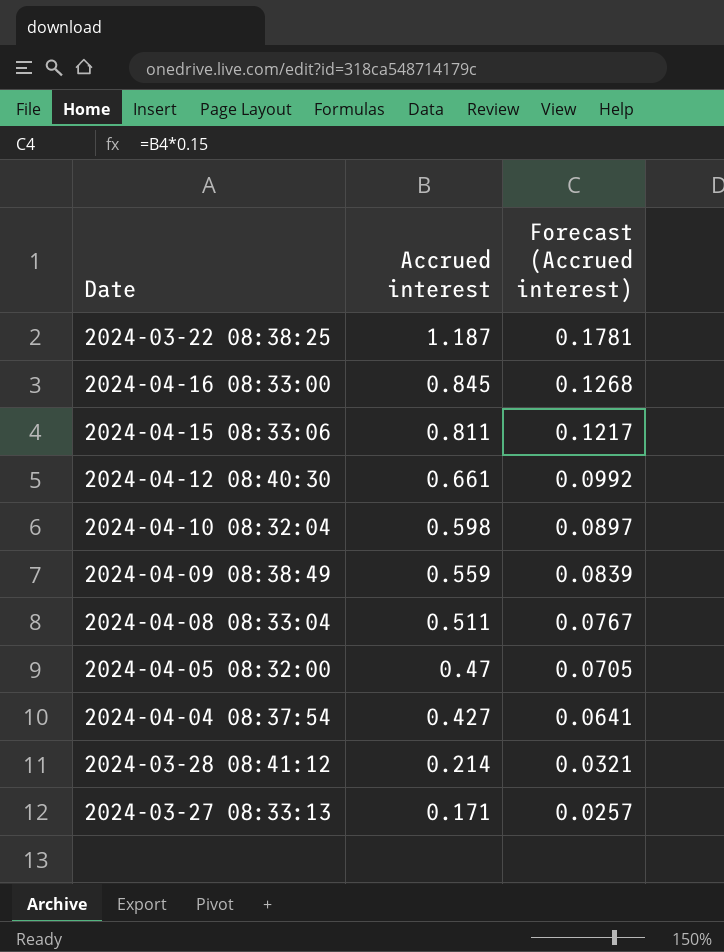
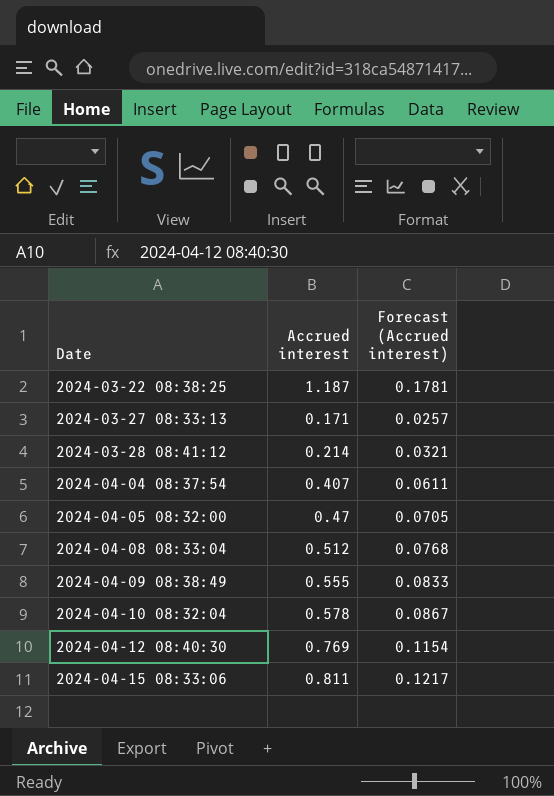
row order: Accrued interest descending -> Date ascending
row 2024-04-16 08:33:00: 0.845 | 0.1268 -> none
2024-04-04 08:37:54 | Accrued interest: 0.427 -> 0.407
2024-04-04 08:37:54 | Forecast (Accrued interest): 0.0641 -> 0.0611
2024-04-08 08:33:04 | Accrued interest: 0.511 -> 0.512
2024-04-08 08:33:04 | Forecast (Accrued interest): 0.0767 -> 0.0768
2024-04-09 08:38:49 | Accrued interest: 0.559 -> 0.555
2024-04-09 08:38:49 | Forecast (Accrued interest): 0.0839 -> 0.0833
2024-04-10 08:32:04 | Accrued interest: 0.598 -> 0.578
2024-04-10 08:32:04 | Forecast (Accrued interest): 0.0897 -> 0.0867
2024-04-12 08:40:30 | Accrued interest: 0.661 -> 0.769
2024-04-12 08:40:30 | Forecast (Accrued interest): 0.0992 -> 0.1154

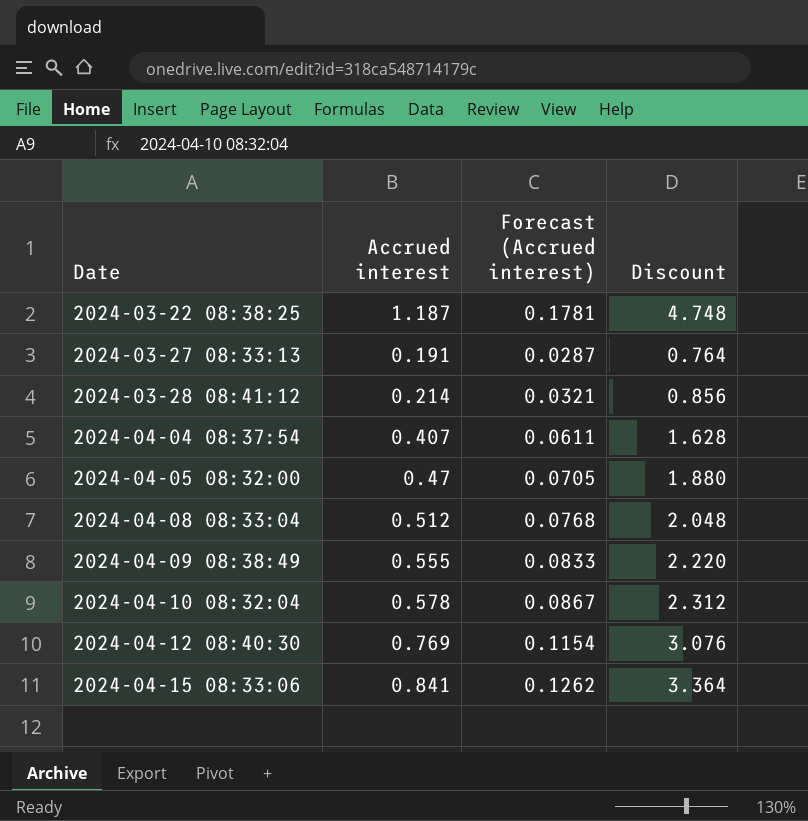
column Discount | formula: none -> [Accrued interest] * 4
2024-03-27 08:33:13 | Accrued interest: 0.171 -> 0.191
2024-03-27 08:33:13 | Forecast (Accrued interest): 0.0257 -> 0.0287
2024-04-15 08:33:06 | Accrued interest: 0.811 -> 0.841
2024-04-15 08:33:06 | Forecast (Accrued interest): 0.1217 -> 0.1262

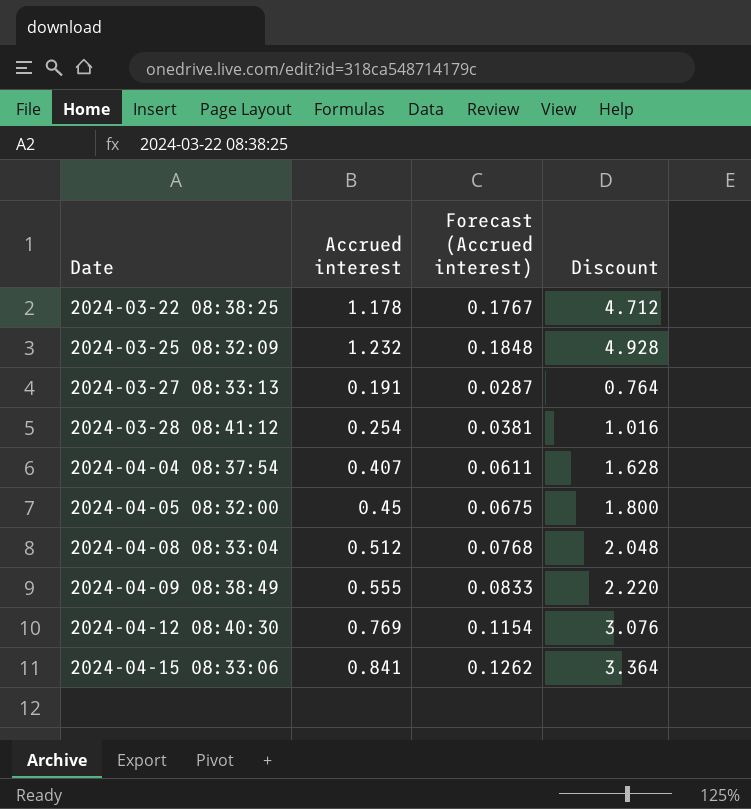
row 2024-04-10 08:32:04: 0.578 | 0.0867 | 2.312 -> none
2024-03-22 08:38:25 | Accrued interest: 1.187 -> 1.178
2024-03-22 08:38:25 | Forecast (Accrued interest): 0.1781 -> 0.1767
2024-03-22 08:38:25 | Discount: 4.748 -> 4.712
row 2024-03-25 08:32:09: none -> 1.232 | 0.1848 | 4.928
2024-03-28 08:41:12 | Accrued interest: 0.214 -> 0.254
2024-03-28 08:41:12 | Forecast (Accrued interest): 0.0321 -> 0.0381
2024-03-28 08:41:12 | Discount: 0.856 -> 1.016
2024-04-05 08:32:00 | Accrued interest: 0.47 -> 0.45
2024-04-05 08:32:00 | Forecast (Accrued interest): 0.0705 -> 0.0675
2024-04-05 08:32:00 | Discount: 1.880 -> 1.800

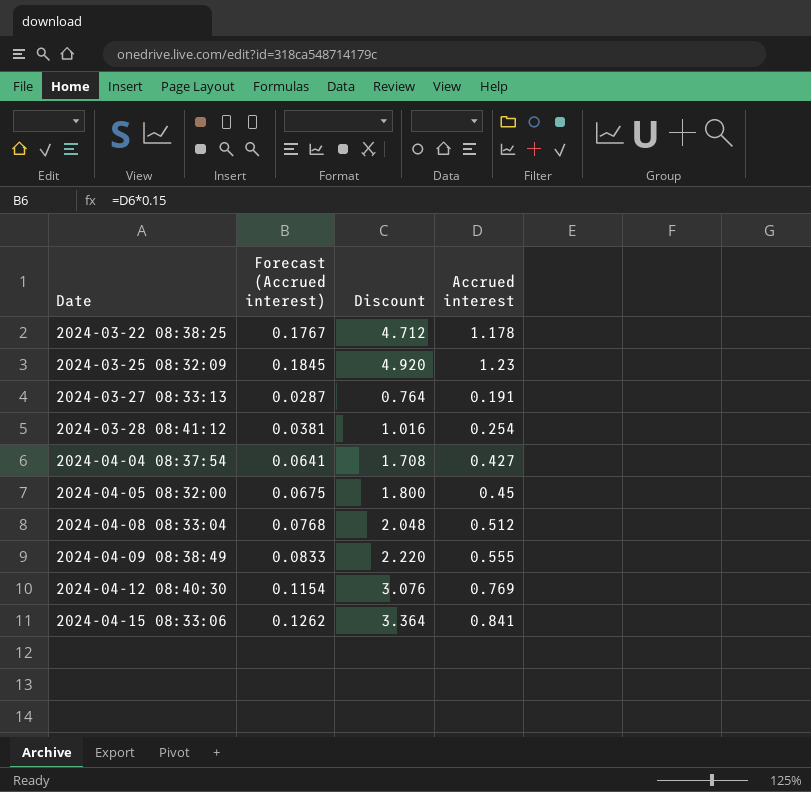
column Accrued interest | position: 2 -> 4
2024-03-25 08:32:09 | Forecast (Accrued interest): 0.1848 -> 0.1845
2024-03-25 08:32:09 | Discount: 4.928 -> 4.920
2024-03-25 08:32:09 | Accrued interest: 1.232 -> 1.23
2024-04-04 08:37:54 | Forecast (Accrued interest): 0.0611 -> 0.0641
2024-04-04 08:37:54 | Discount: 1.628 -> 1.708
2024-04-04 08:37:54 | Accrued interest: 0.407 -> 0.427

